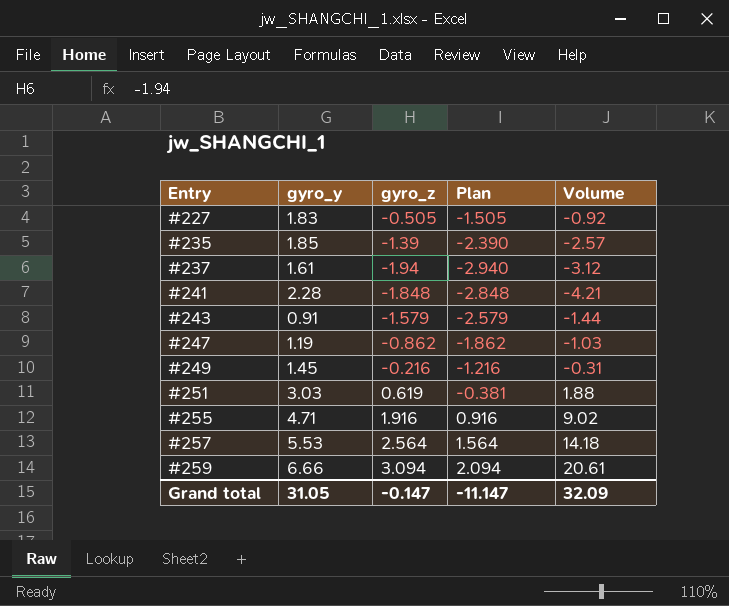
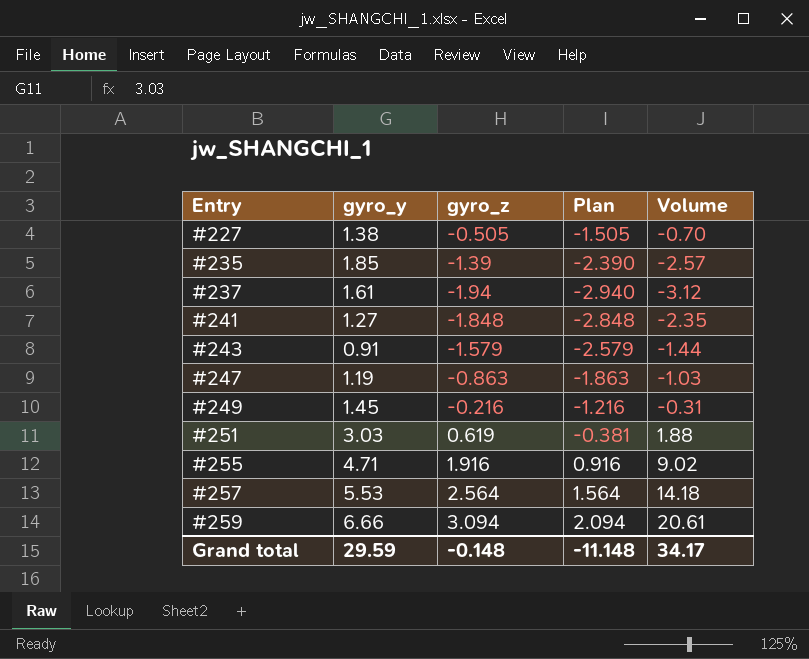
#227 | gyro_y: 1.83 -> 1.38
#227 | Volume: -0.92 -> -0.70
#241 | gyro_y: 2.28 -> 1.27
#241 | Volume: -4.21 -> -2.35
#247 | gyro_z: -0.862 -> -0.863
#247 | Plan: -1.862 -> -1.863
Grand total | gyro_y: 31.05 -> 29.59
Grand total | gyro_z: -0.147 -> -0.148
Grand total | Plan: -11.147 -> -11.148
Grand total | Volume: 32.09 -> 34.17

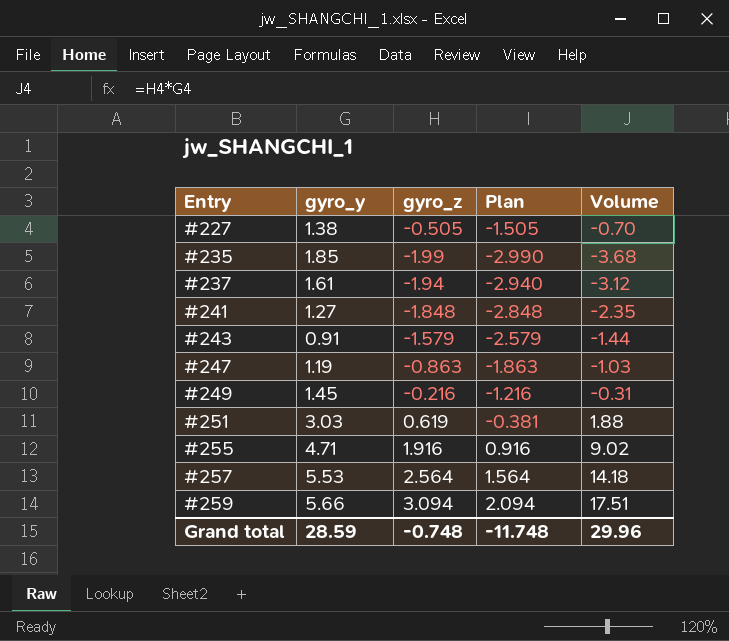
#235 | gyro_z: -1.39 -> -1.99
#235 | Plan: -2.390 -> -2.990
#235 | Volume: -2.57 -> -3.68
#259 | gyro_y: 6.66 -> 5.66
#259 | Volume: 20.61 -> 17.51
Grand total | gyro_y: 29.59 -> 28.59
Grand total | gyro_z: -0.148 -> -0.748
Grand total | Plan: -11.148 -> -11.748
Grand total | Volume: 34.17 -> 29.96

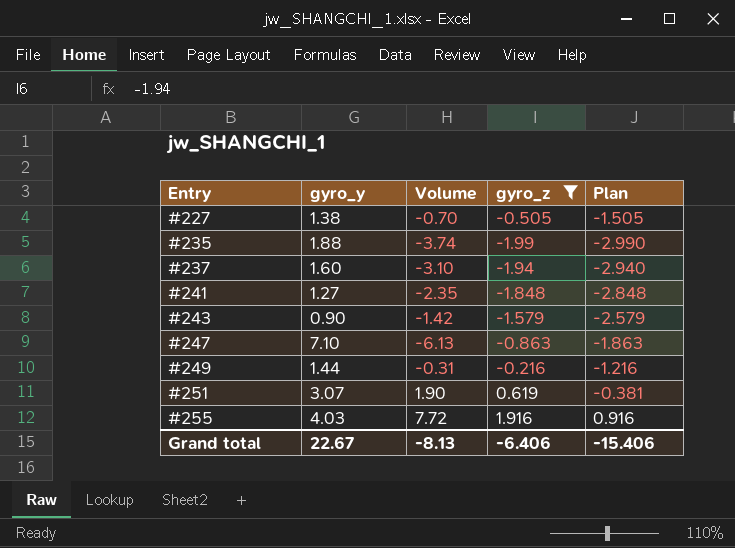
filter: none -> gyro_z <= 1.916
column Volume | position: 5 -> 3
#235 | gyro_y: 1.85 -> 1.88
#235 | Volume: -3.68 -> -3.74
#237 | gyro_y: 1.61 -> 1.60
#237 | Volume: -3.12 -> -3.10
#243 | gyro_y: 0.91 -> 0.90
#243 | Volume: -1.44 -> -1.42
#247 | gyro_y: 1.19 -> 7.10
#247 | Volume: -1.03 -> -6.13
#249 | gyro_y: 1.45 -> 1.44
#251 | gyro_y: 3.03 -> 3.07
#251 | Volume: 1.88 -> 1.90
#255 | gyro_y: 4.71 -> 4.03
#255 | Volume: 9.02 -> 7.72
Grand total | gyro_y: 28.59 -> 22.67
Grand total | Volume: 29.96 -> -8.13
Grand total | gyro_z: -0.748 -> -6.406
Grand total | Plan: -11.748 -> -15.406

